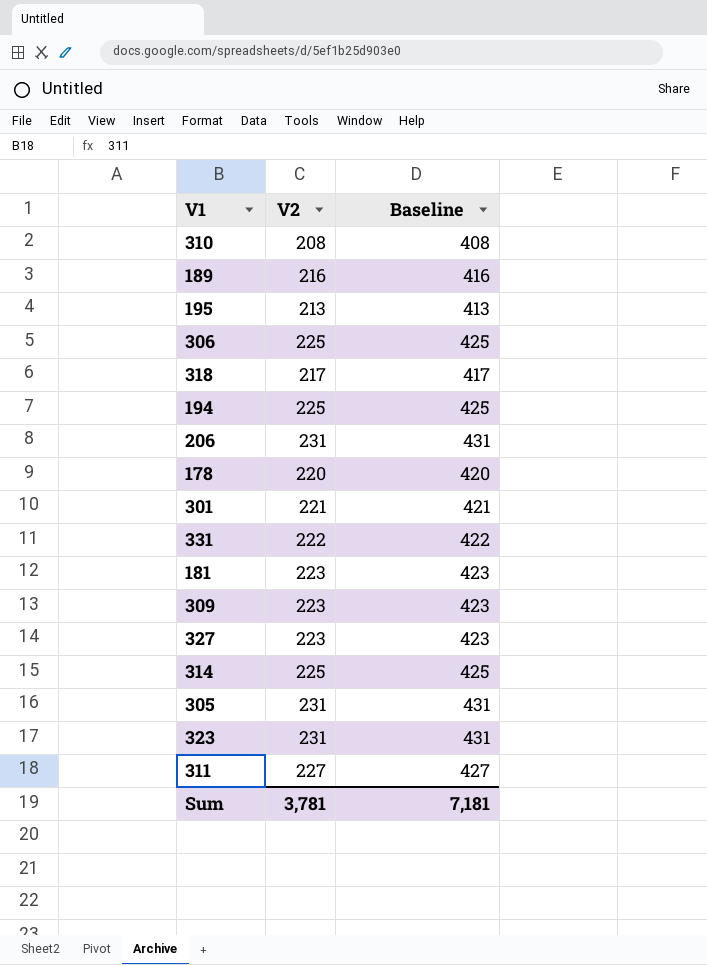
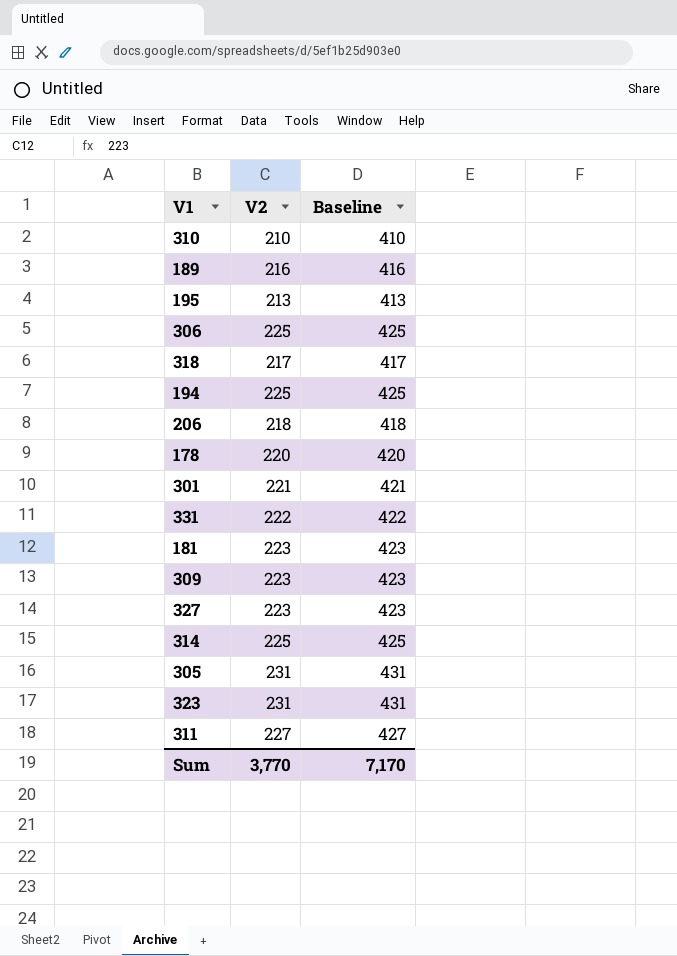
310 | V2: 208 -> 210
310 | Baseline: 408 -> 410
206 | V2: 231 -> 218
206 | Baseline: 431 -> 418
Sum | V2: 3,781 -> 3,770
Sum | Baseline: 7,181 -> 7,170

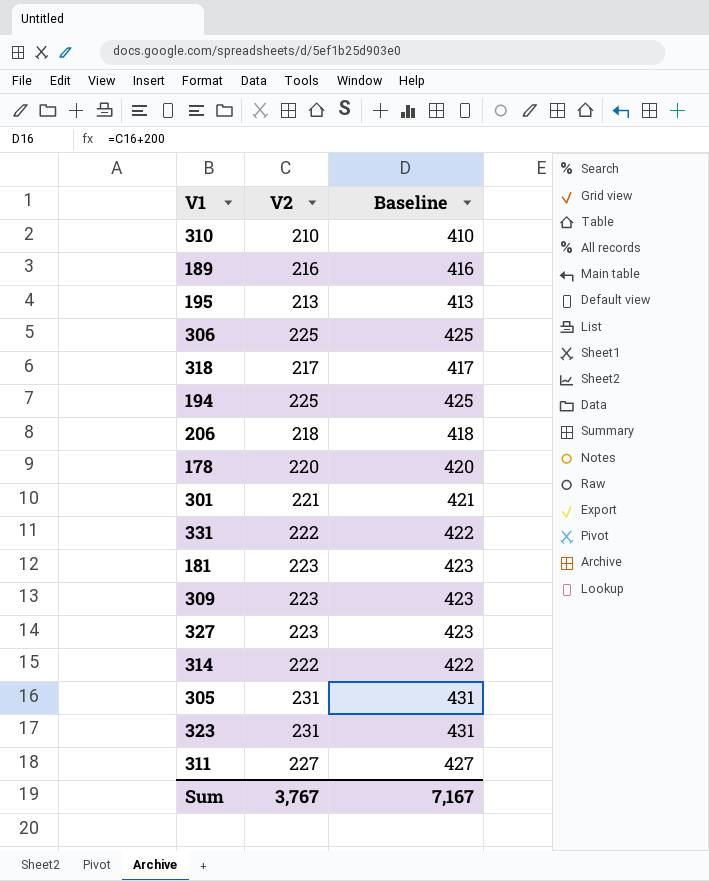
314 | V2: 225 -> 222
314 | Baseline: 425 -> 422
Sum | V2: 3,770 -> 3,767
Sum | Baseline: 7,170 -> 7,167

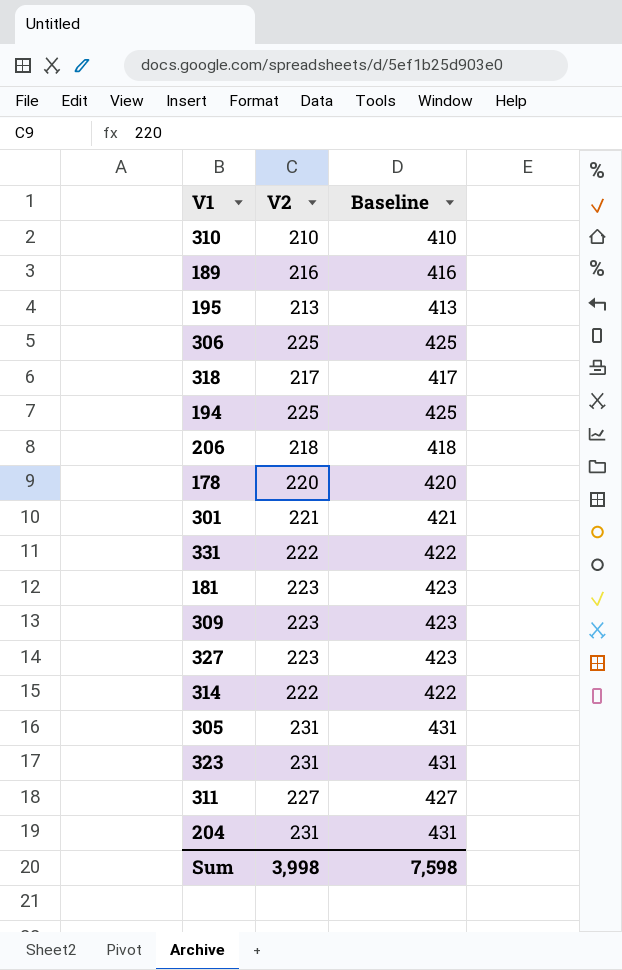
row 204: none -> 231 | 431
Sum | V2: 3,767 -> 3,998
Sum | Baseline: 7,167 -> 7,598

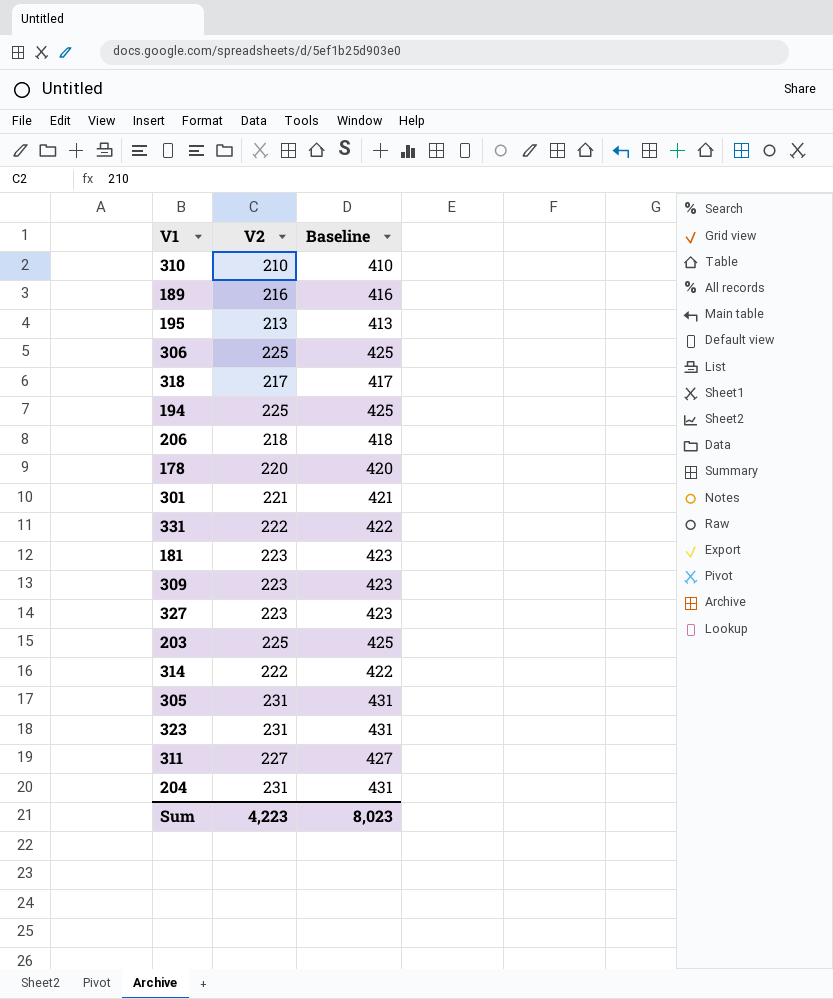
row 203: none -> 225 | 425
Sum | V2: 3,998 -> 4,223
Sum | Baseline: 7,598 -> 8,023

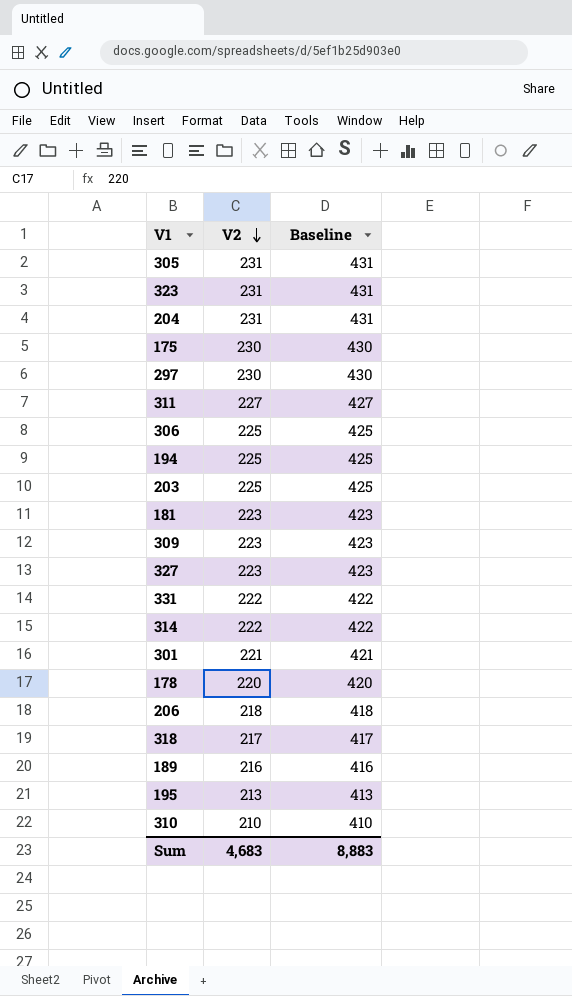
row order: none -> V2 descending
row 175: none -> 230 | 430
row 297: none -> 230 | 430
Sum | V2: 4,223 -> 4,683
Sum | Baseline: 8,023 -> 8,883

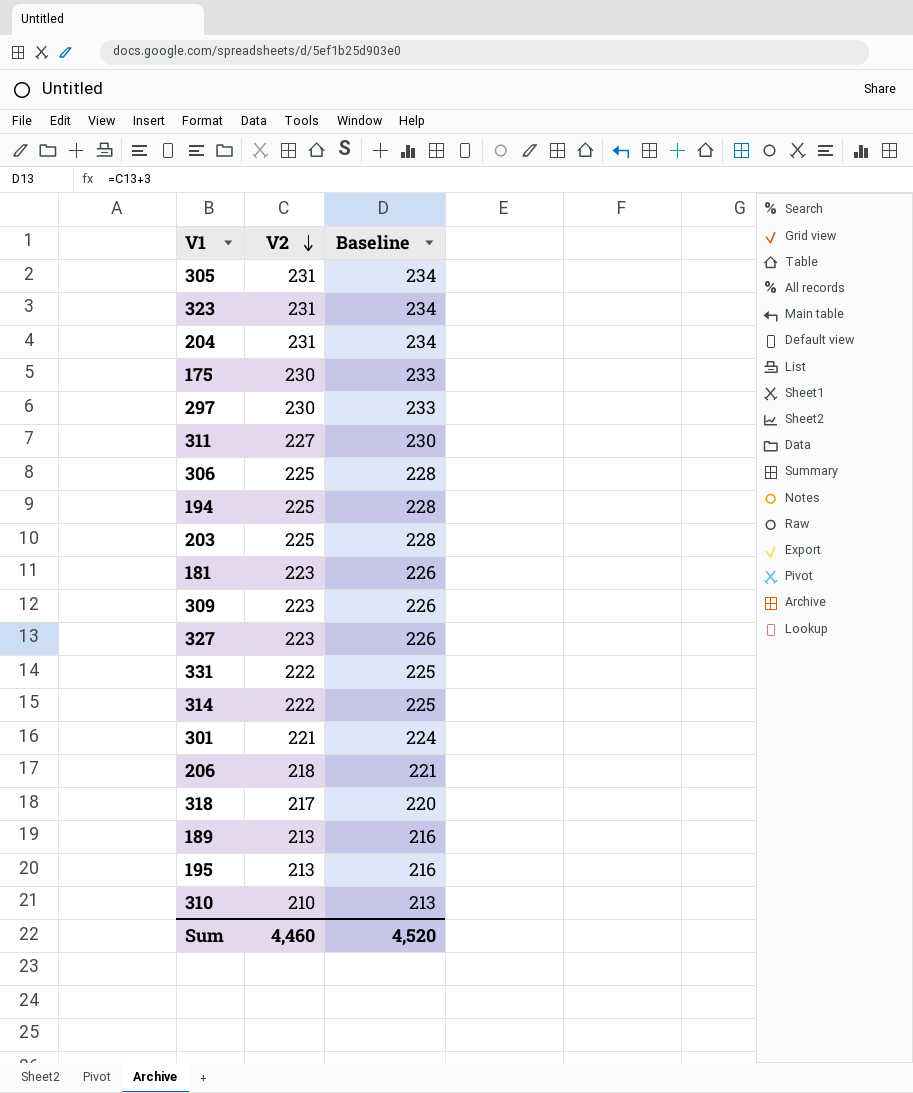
column Baseline | formula: [V2] + 200 -> [V2] + 3
row 178: 220 | 420 -> none
189 | V2: 216 -> 213
Sum | V2: 4,683 -> 4,460
Sum | Baseline: 8,883 -> 4,520

